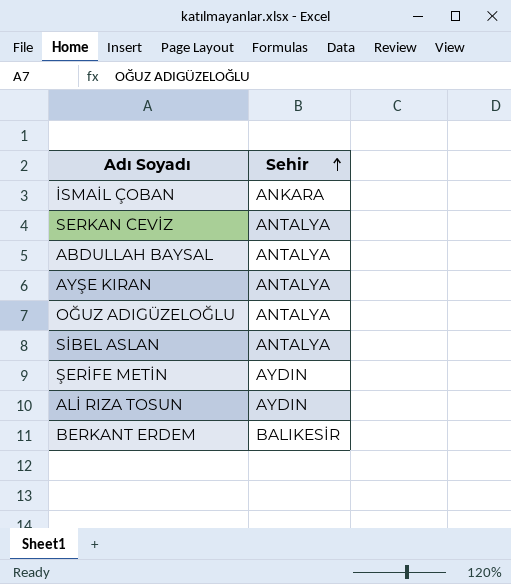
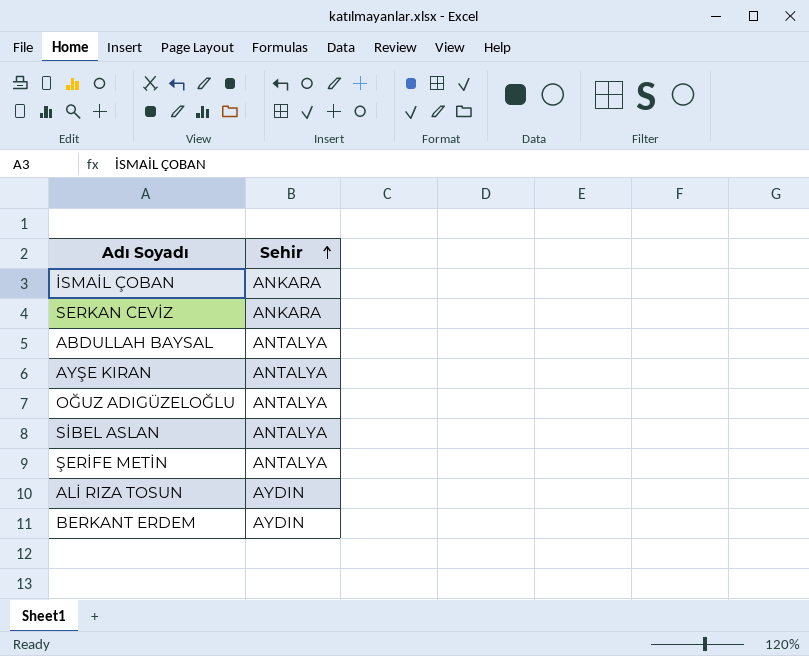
SERKAN CEVİZ | Sehir: ANTALYA -> ANKARA
ŞERİFE METİN | Sehir: AYDIN -> ANTALYA
BERKANT ERDEM | Sehir: BALIKESİR -> AYDIN

